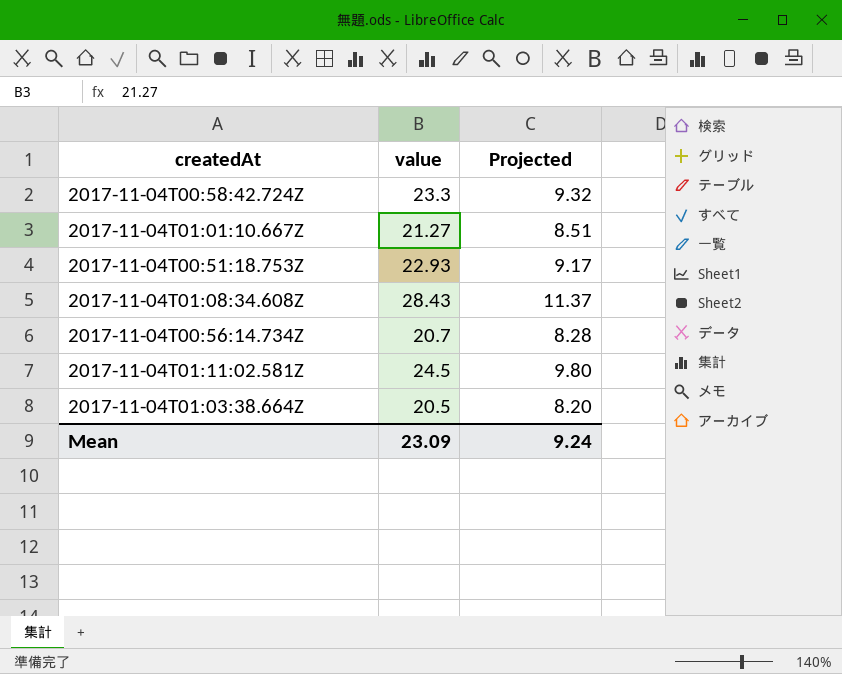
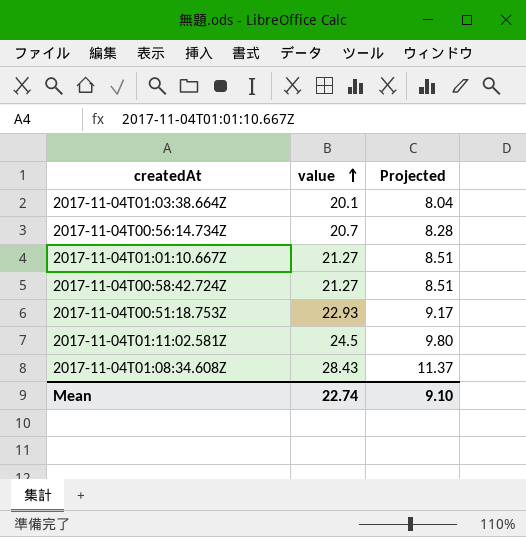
row order: none -> value ascending
2017-11-04T01:03:38.664Z | value: 20.5 -> 20.1
2017-11-04T01:03:38.664Z | Projected: 8.20 -> 8.04
2017-11-04T00:58:42.724Z | value: 23.3 -> 21.27
2017-11-04T00:58:42.724Z | Projected: 9.32 -> 8.51
Mean | value: 23.09 -> 22.74
Mean | Projected: 9.24 -> 9.10

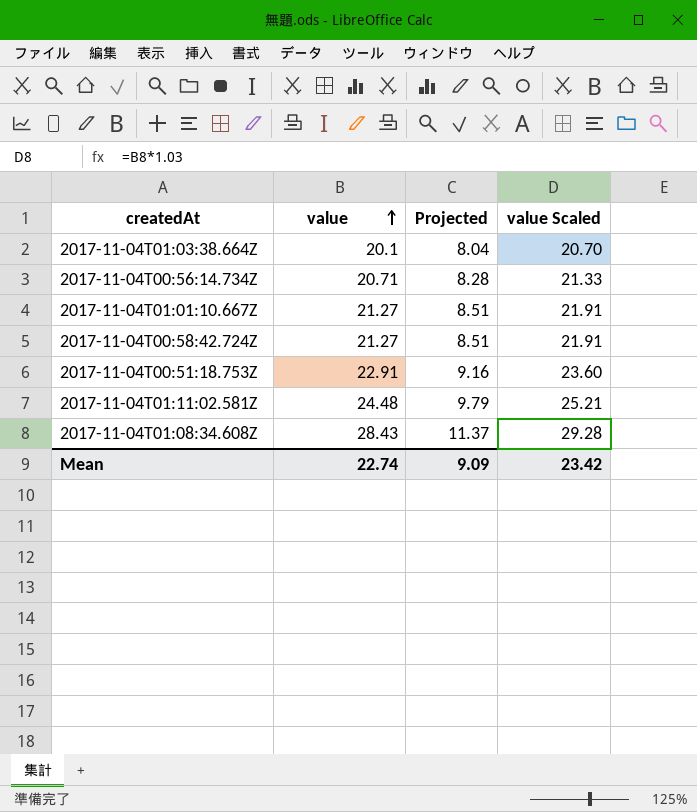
column value Scaled | formula: none -> [value] * 1.03
2017-11-04T00:56:14.734Z | value: 20.7 -> 20.71
2017-11-04T00:51:18.753Z | value: 22.93 -> 22.91
2017-11-04T00:51:18.753Z | Projected: 9.17 -> 9.16
2017-11-04T01:11:02.581Z | value: 24.5 -> 24.48
2017-11-04T01:11:02.581Z | Projected: 9.80 -> 9.79
Mean | Projected: 9.10 -> 9.09

